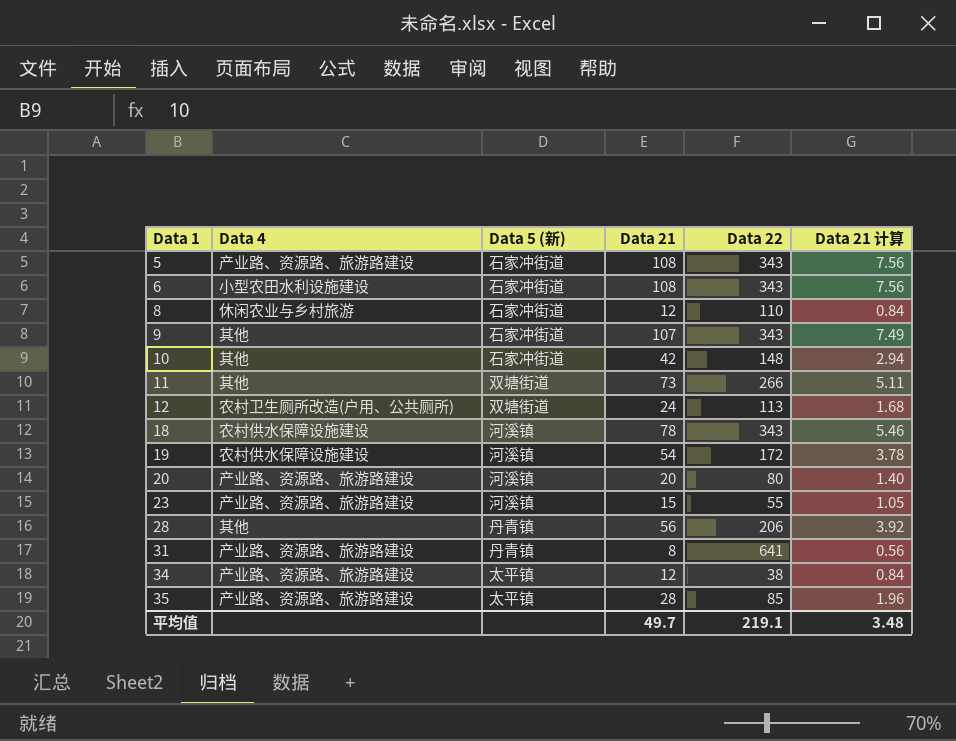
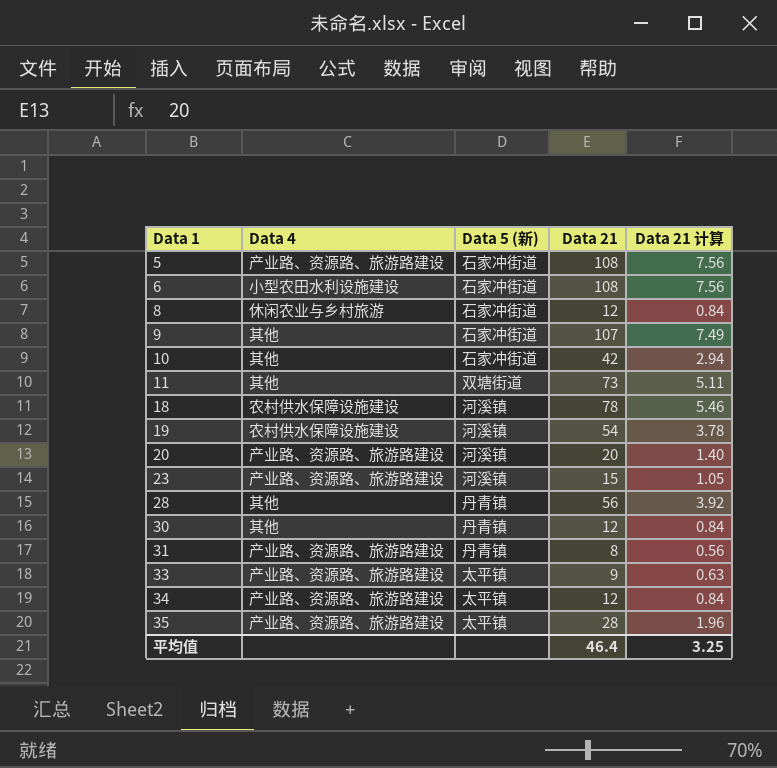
column Data 22 | position: 5 -> none
row 12: 农村卫生厕所改造(户用、公共厕所) | 双塘街道 | 24 | 113 | 1.68 -> none
row 30: none -> 其他 | 丹青镇 | 12 | 0.84
row 33: none -> 产业路、资源路、旅游路建设 | 太平镇 | 9 | 0.63
平均值 | Data 21: 49.7 -> 46.4
平均值 | Data 21 计算: 3.48 -> 3.25

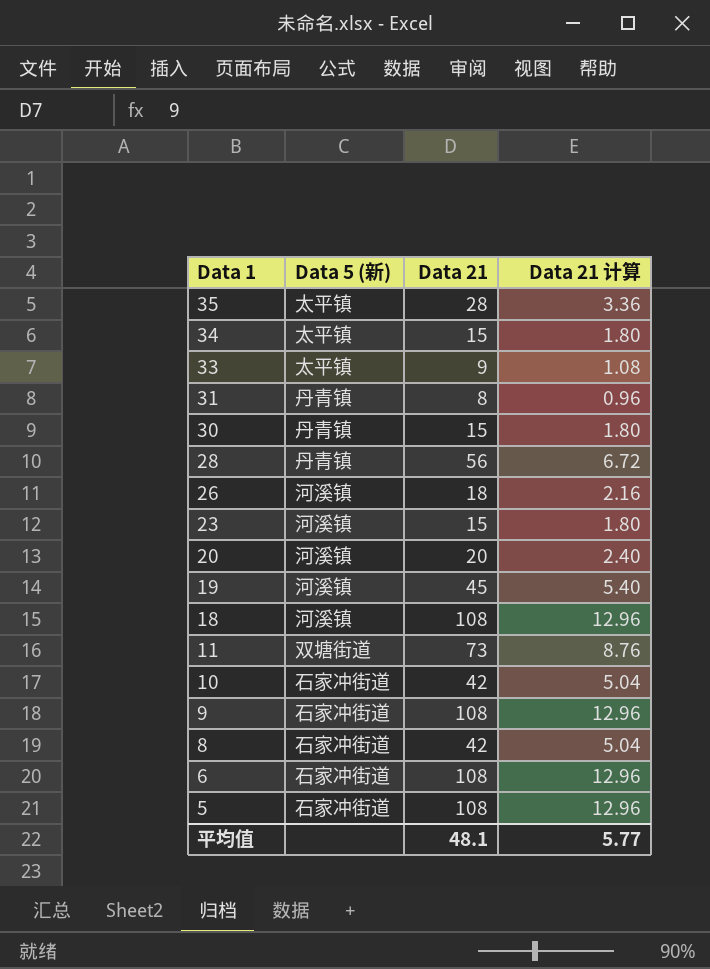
row order: Data 1 ascending -> Data 1 descending
column Data 4 | position: 2 -> none
column Data 21 计算 | formula: [Data 21] * 0.07 -> [Data 21] * 0.12
34 | Data 21: 12 -> 15
30 | Data 21: 12 -> 15
row 26: none -> 河溪镇 | 18 | 2.16
19 | Data 21: 54 -> 45
18 | Data 21: 78 -> 108
9 | Data 21: 107 -> 108
8 | Data 21: 12 -> 42
平均值 | Data 21: 46.4 -> 48.1
平均值 | Data 21 计算: 3.25 -> 5.77

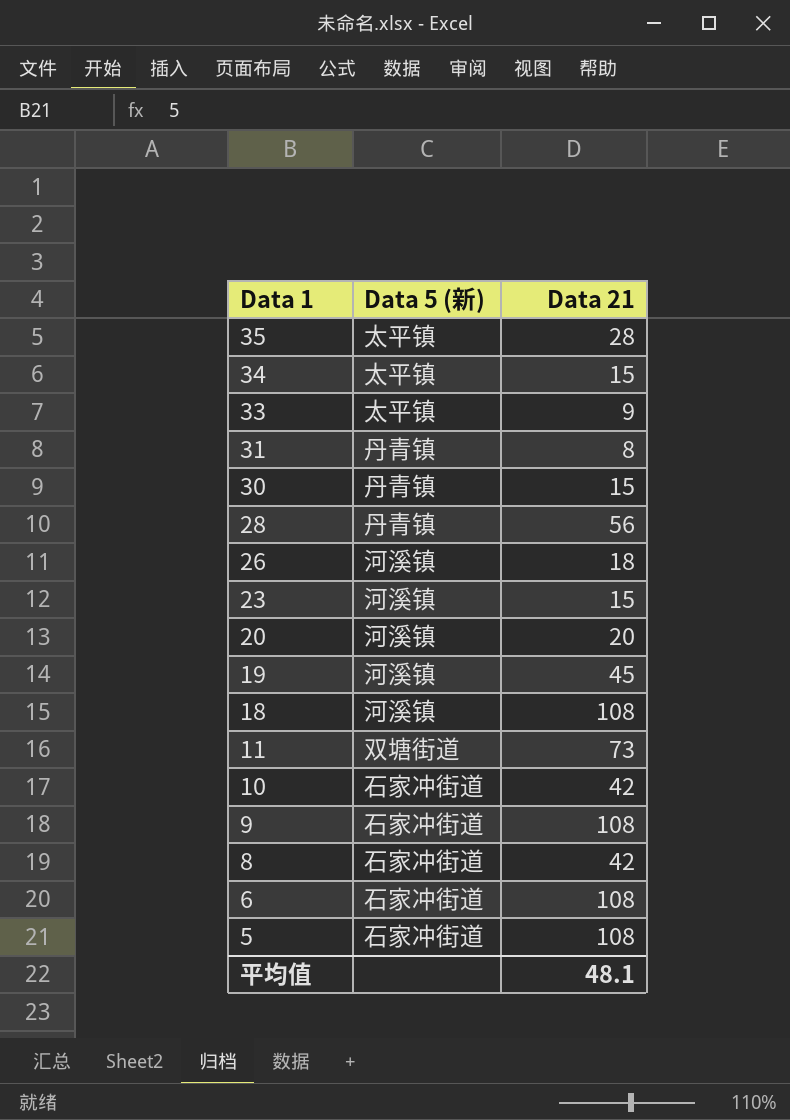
column Data 21 计算 | formula: [Data 21] * 0.12 -> none

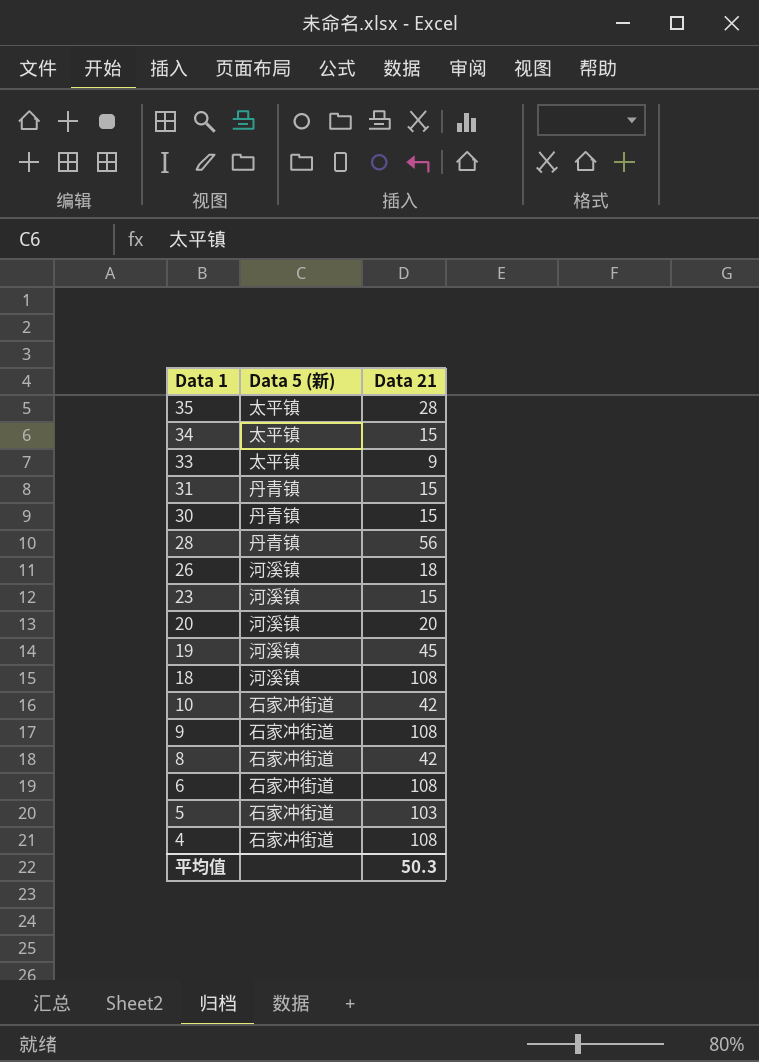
row 11: 双塘街道 | 73 -> none
31 | Data 21: 8 -> 15
5 | Data 21: 108 -> 103
row 4: none -> 石家冲街道 | 108
平均值 | Data 21: 48.1 -> 50.3

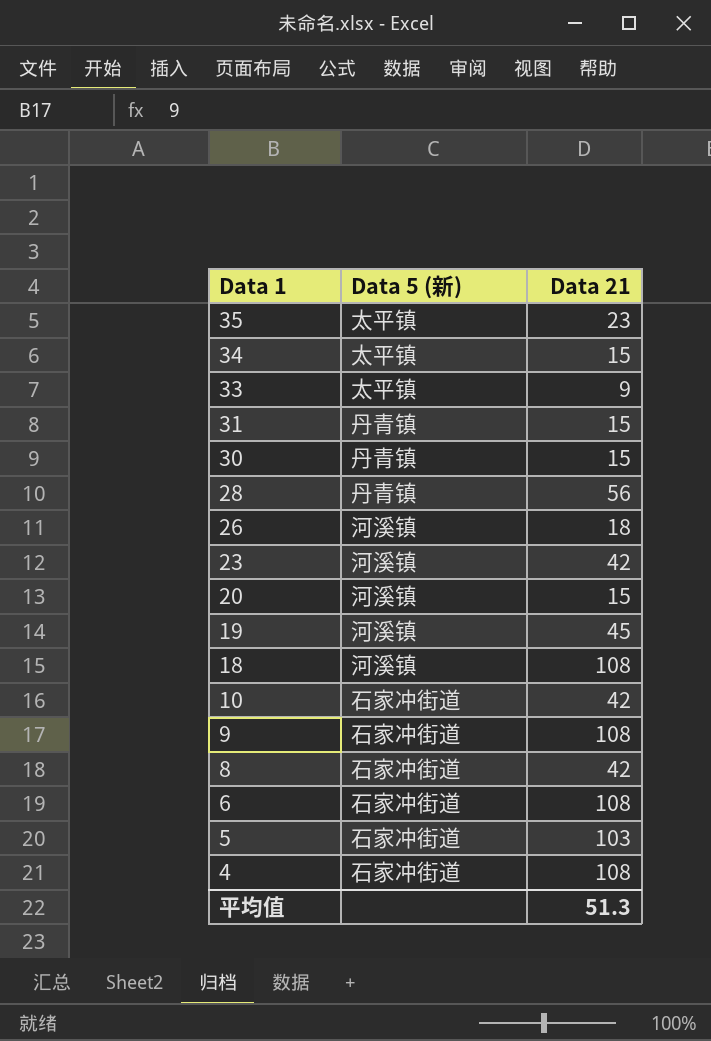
35 | Data 21: 28 -> 23
23 | Data 21: 15 -> 42
20 | Data 21: 20 -> 15
平均值 | Data 21: 50.3 -> 51.3

